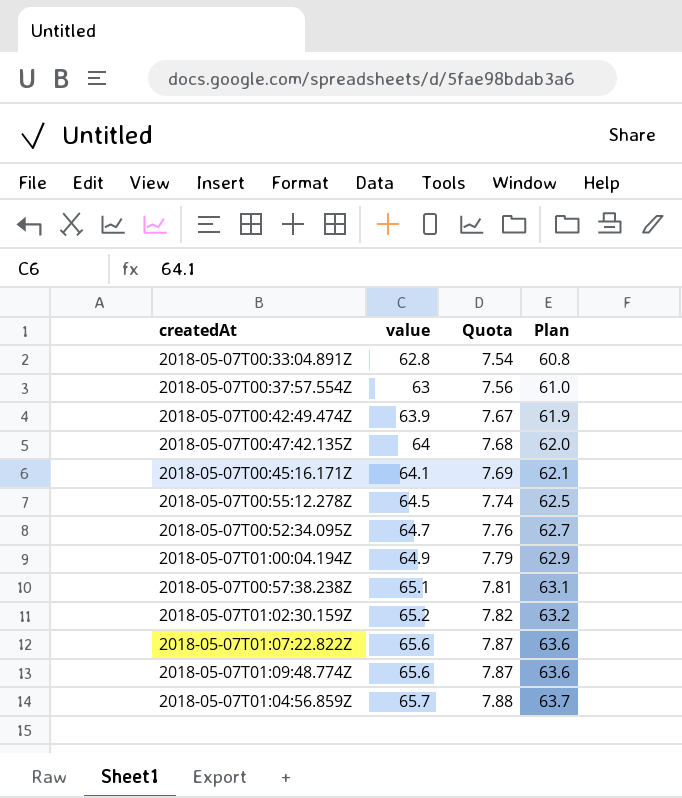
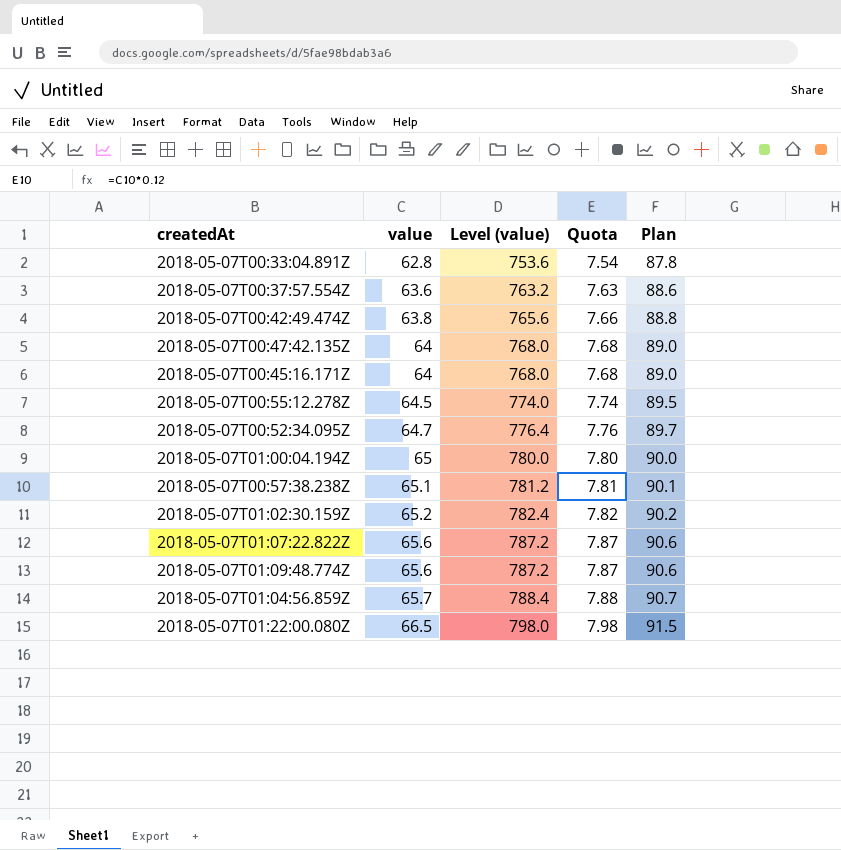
column Level (value) | formula: none -> [value] * 12
column Plan | formula: [value] - 2 -> [value] + 25
2018-05-07T00:37:57.554Z | value: 63 -> 63.6
2018-05-07T00:37:57.554Z | Quota: 7.56 -> 7.63
2018-05-07T00:42:49.474Z | value: 63.9 -> 63.8
2018-05-07T00:42:49.474Z | Quota: 7.67 -> 7.66
2018-05-07T00:45:16.171Z | value: 64.1 -> 64
2018-05-07T00:45:16.171Z | Quota: 7.69 -> 7.68
2018-05-07T01:00:04.194Z | value: 64.9 -> 65
2018-05-07T01:00:04.194Z | Quota: 7.79 -> 7.80
row 2018-05-07T01:22:00.080Z: none -> 66.5 | 798.0 | 7.98 | 91.5

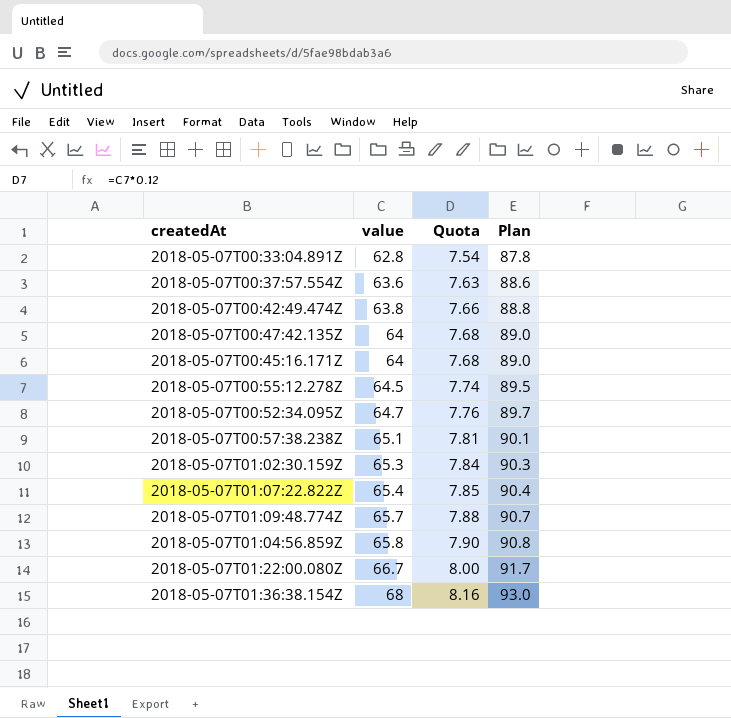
column Level (value) | formula: [value] * 12 -> none
row 2018-05-07T01:00:04.194Z: 65 | 780.0 | 7.80 | 90.0 -> none
2018-05-07T01:02:30.159Z | value: 65.2 -> 65.3
2018-05-07T01:02:30.159Z | Quota: 7.82 -> 7.84
2018-05-07T01:02:30.159Z | Plan: 90.2 -> 90.3
2018-05-07T01:07:22.822Z | value: 65.6 -> 65.4
2018-05-07T01:07:22.822Z | Quota: 7.87 -> 7.85
2018-05-07T01:07:22.822Z | Plan: 90.6 -> 90.4
2018-05-07T01:09:48.774Z | value: 65.6 -> 65.7
2018-05-07T01:09:48.774Z | Quota: 7.87 -> 7.88
2018-05-07T01:09:48.774Z | Plan: 90.6 -> 90.7
2018-05-07T01:04:56.859Z | value: 65.7 -> 65.8
2018-05-07T01:04:56.859Z | Quota: 7.88 -> 7.90
2018-05-07T01:04:56.859Z | Plan: 90.7 -> 90.8
2018-05-07T01:22:00.080Z | value: 66.5 -> 66.7
2018-05-07T01:22:00.080Z | Quota: 7.98 -> 8.00
2018-05-07T01:22:00.080Z | Plan: 91.5 -> 91.7
row 2018-05-07T01:36:38.154Z: none -> 68 | 8.16 | 93.0

